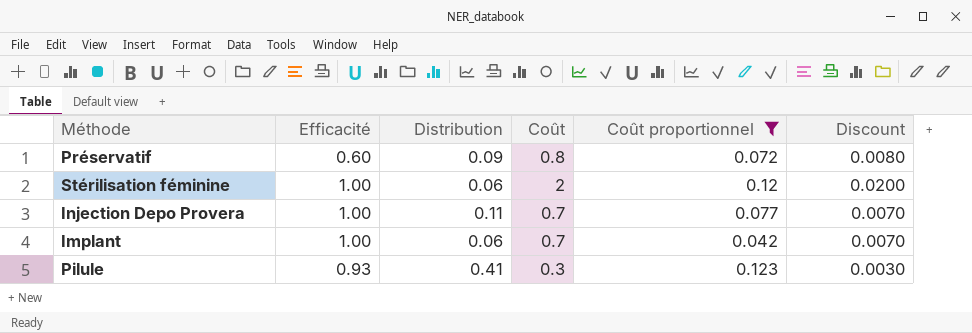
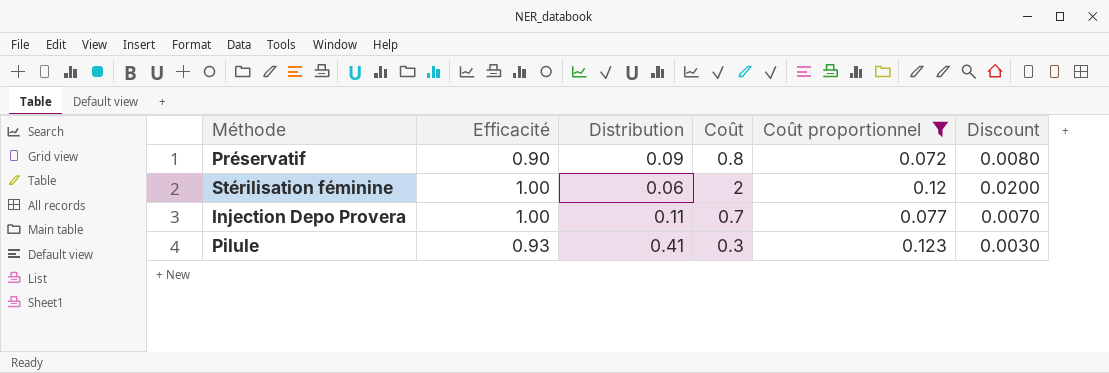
row Implant: 1.00 | 0.06 | 0.7 | 0.042 | 0.0070 -> none
Préservatif | Efficacité: 0.60 -> 0.90

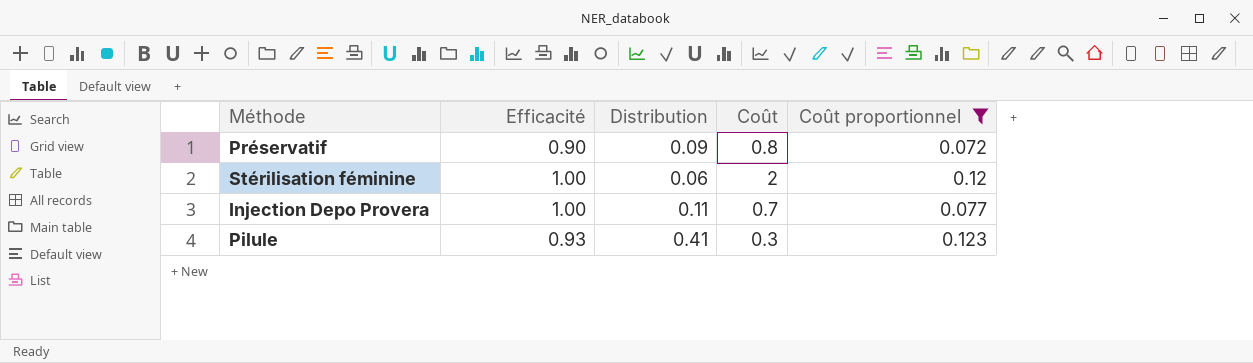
column Discount | formula: [Coût] * 0.01 -> none

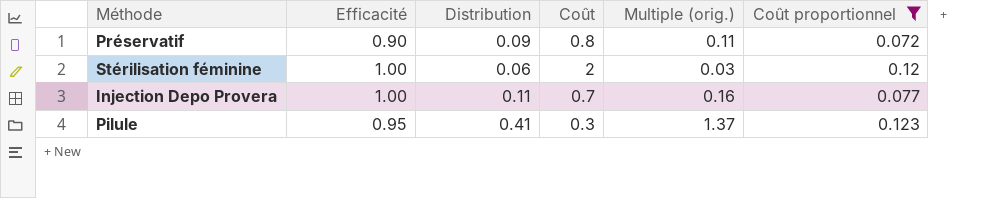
column Multiple (orig.) | formula: none -> [Distribution] / [Coût]
Pilule | Efficacité: 0.93 -> 0.95

